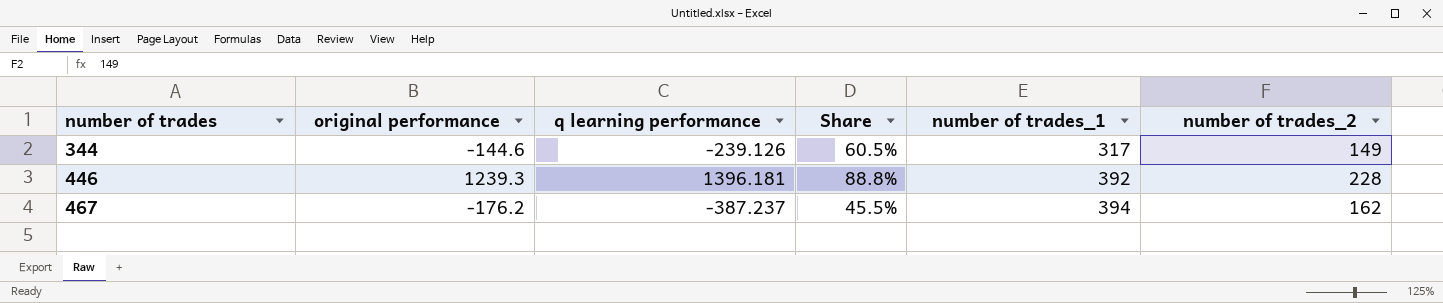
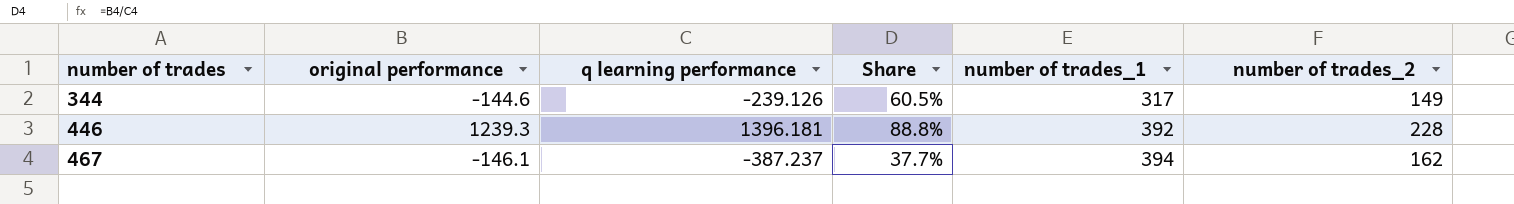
467 | original performance: -176.2 -> -146.1
467 | Share: 45.5% -> 37.7%

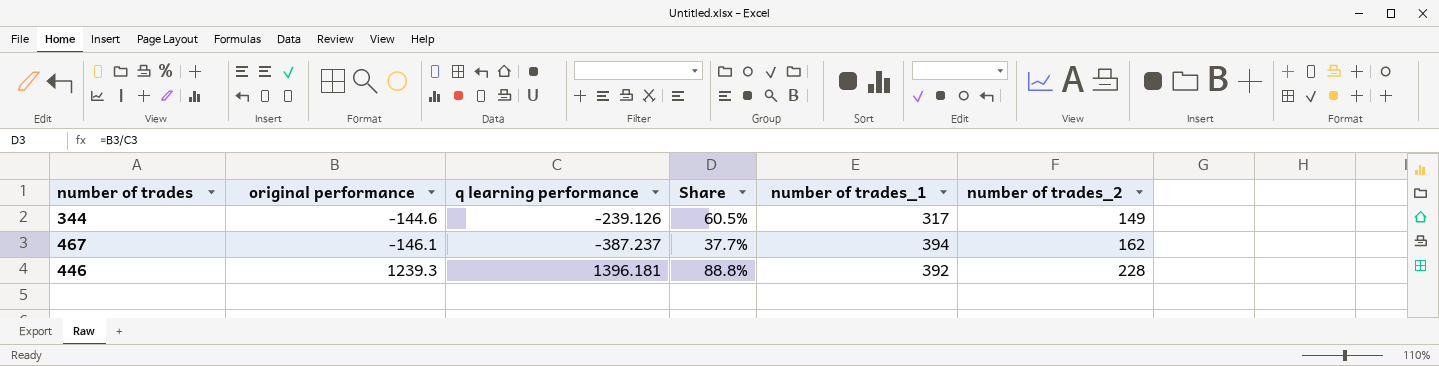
row order: number of trades ascending -> number of trades_2 ascending

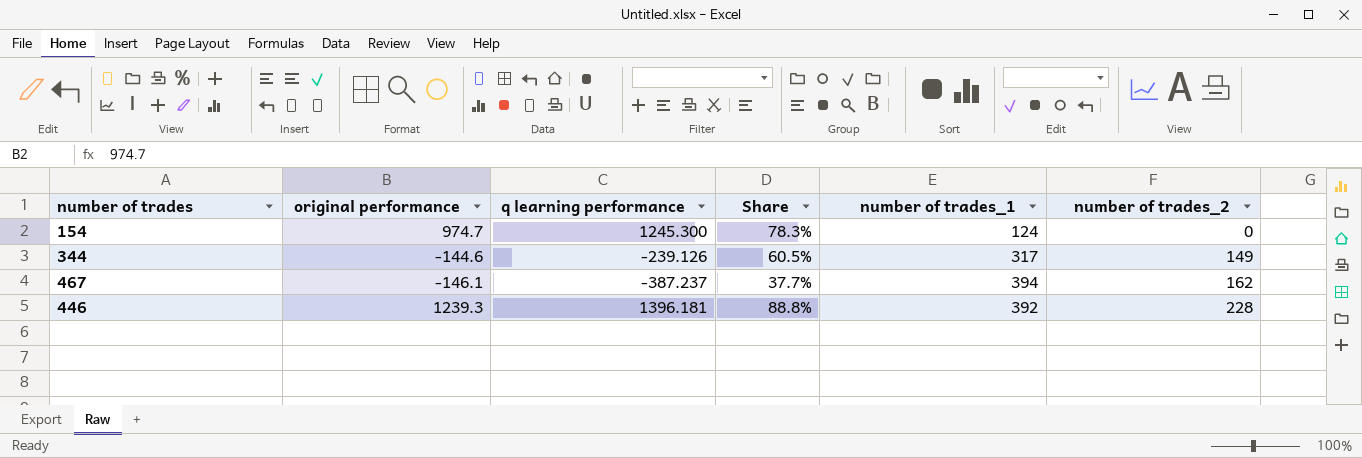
row 154: none -> 974.7 | 1245.300 | 78.3% | 124 | 0

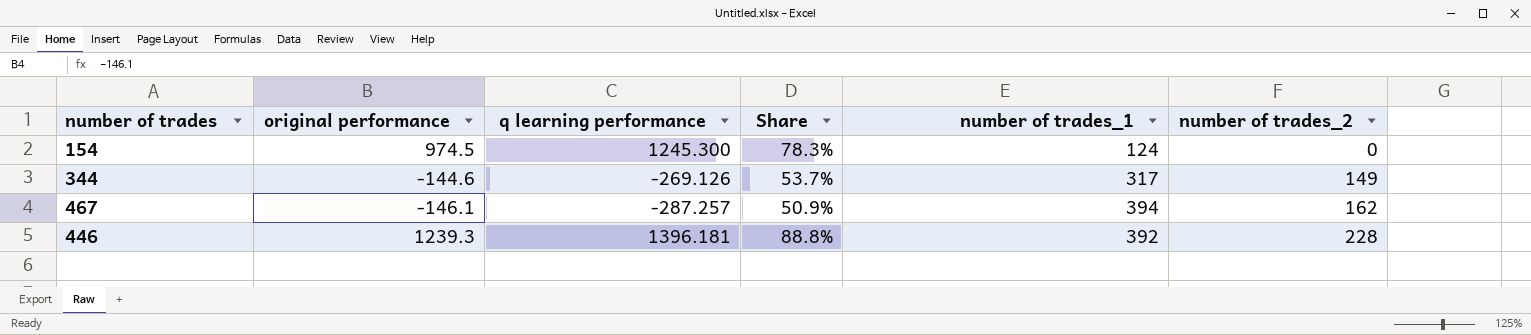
154 | original performance: 974.7 -> 974.5
344 | q learning performance: -239.126 -> -269.126
344 | Share: 60.5% -> 53.7%
467 | q learning performance: -387.237 -> -287.257
467 | Share: 37.7% -> 50.9%

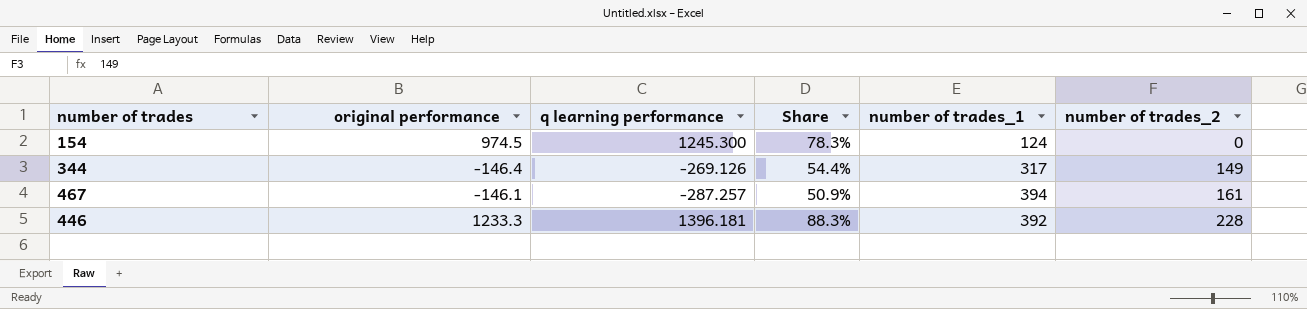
344 | original performance: -144.6 -> -146.4
344 | Share: 53.7% -> 54.4%
467 | number of trades_2: 162 -> 161
446 | original performance: 1239.3 -> 1233.3
446 | Share: 88.8% -> 88.3%

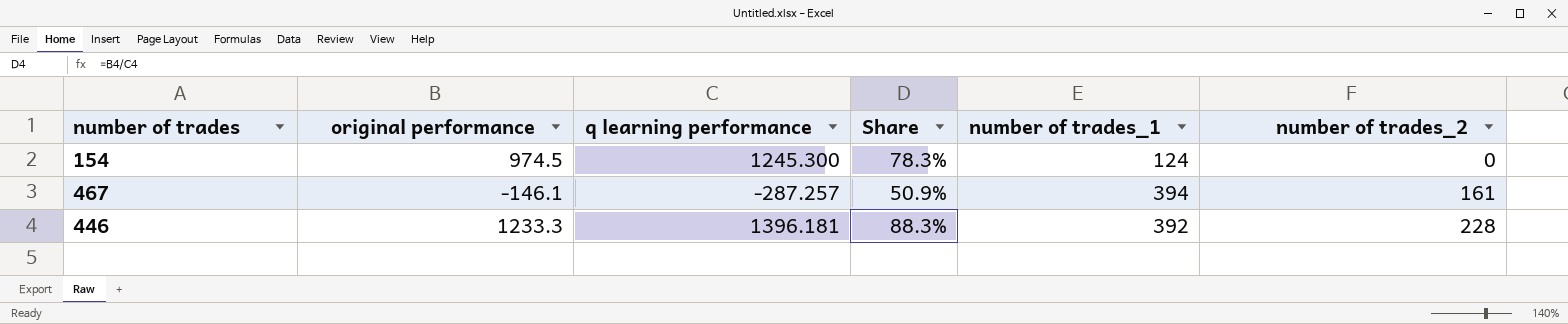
row 344: -146.4 | -269.126 | 54.4% | 317 | 149 -> none

